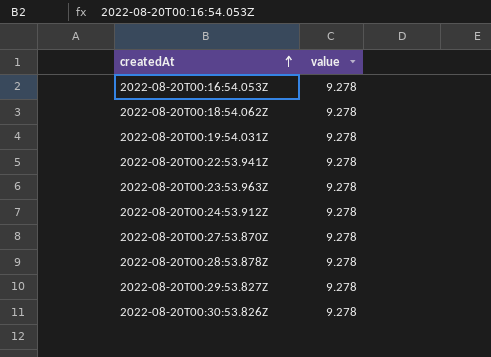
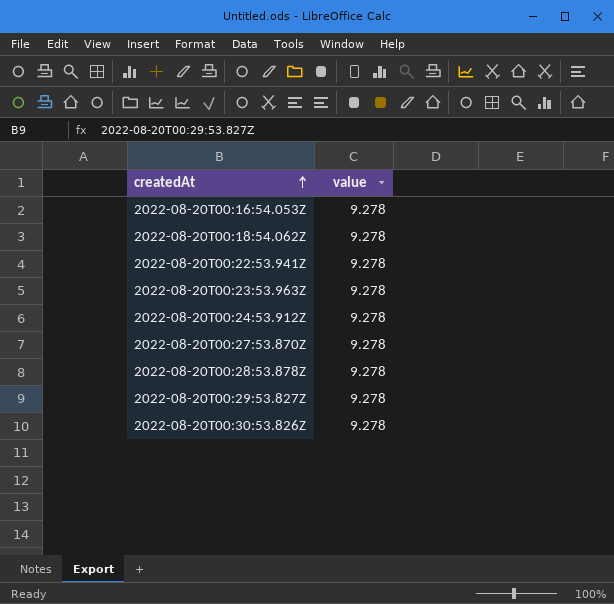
row 2022-08-20T00:19:54.031Z: 9.278 -> none

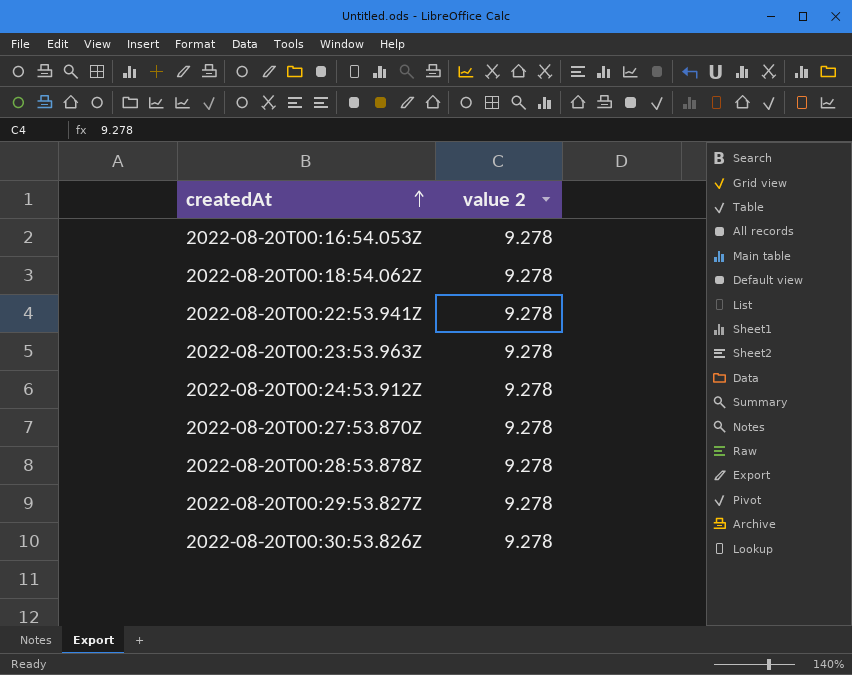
column name: value -> value 2

